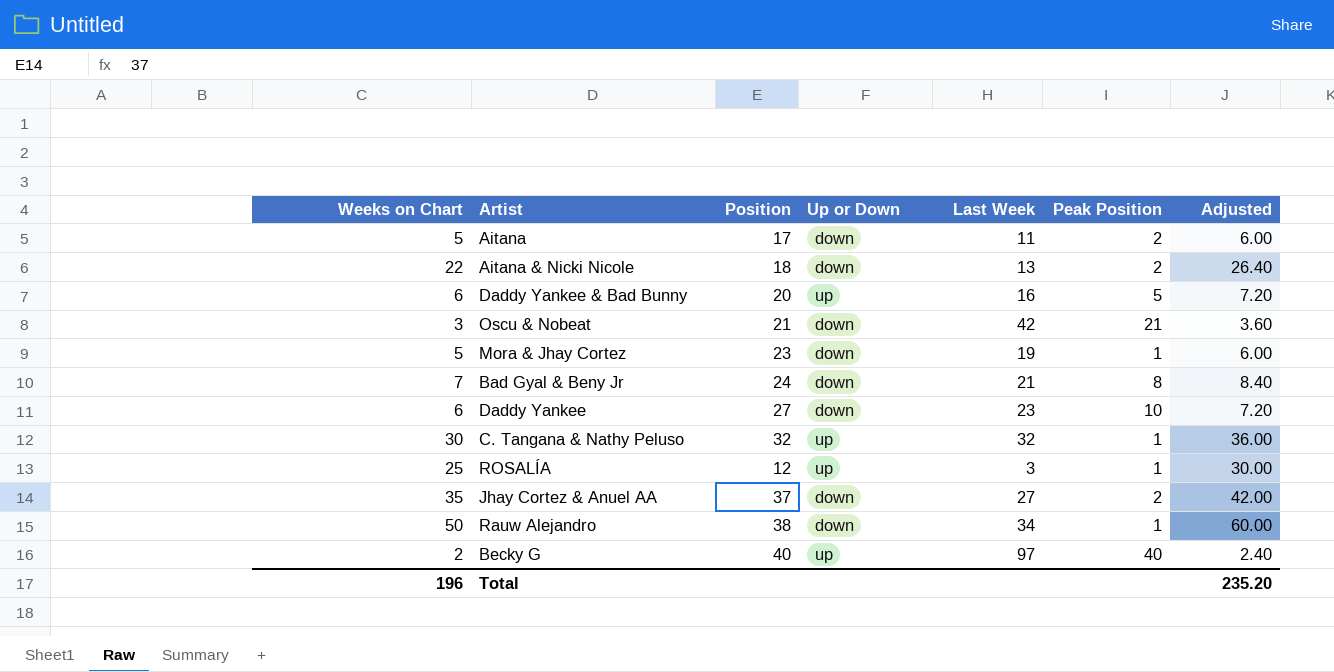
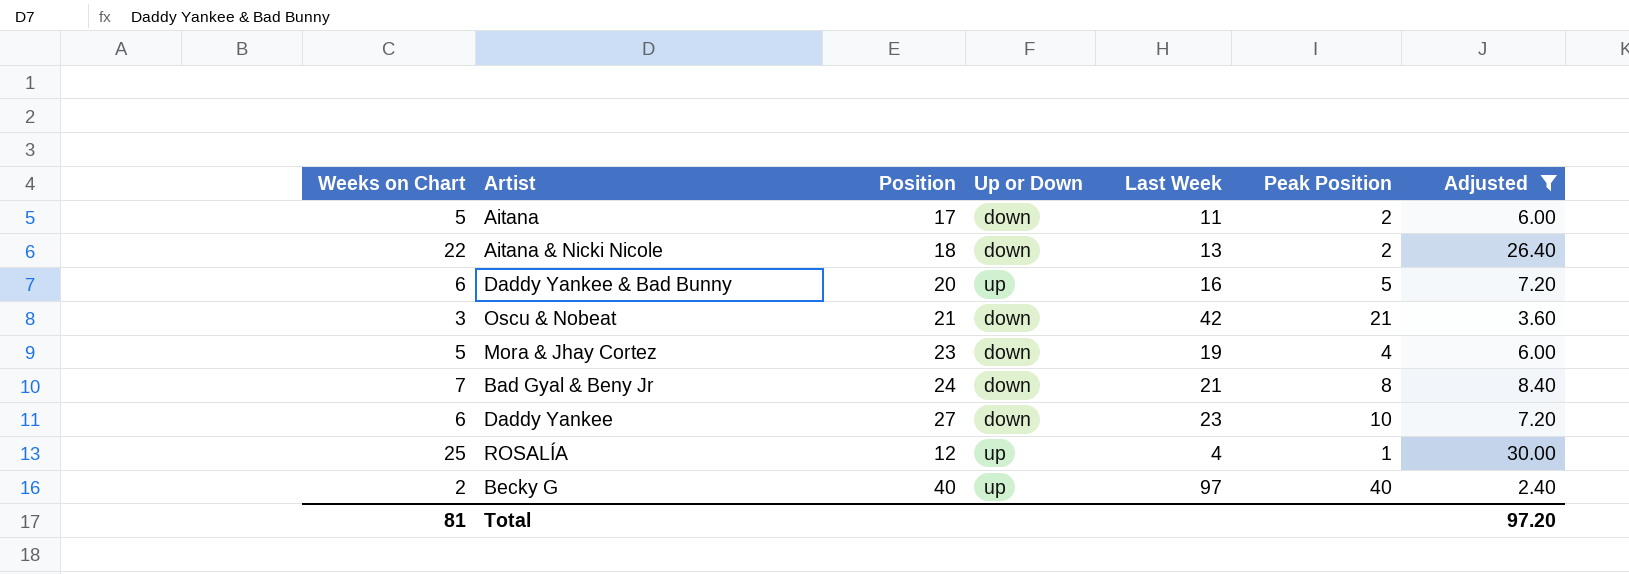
filter: none -> Adjusted <= 30.00
Mora & Jhay Cortez | Peak Position: 1 -> 4
ROSALÍA | Last Week: 3 -> 4
Total | Weeks on Chart: 196 -> 81
Total | Adjusted: 235.20 -> 97.20

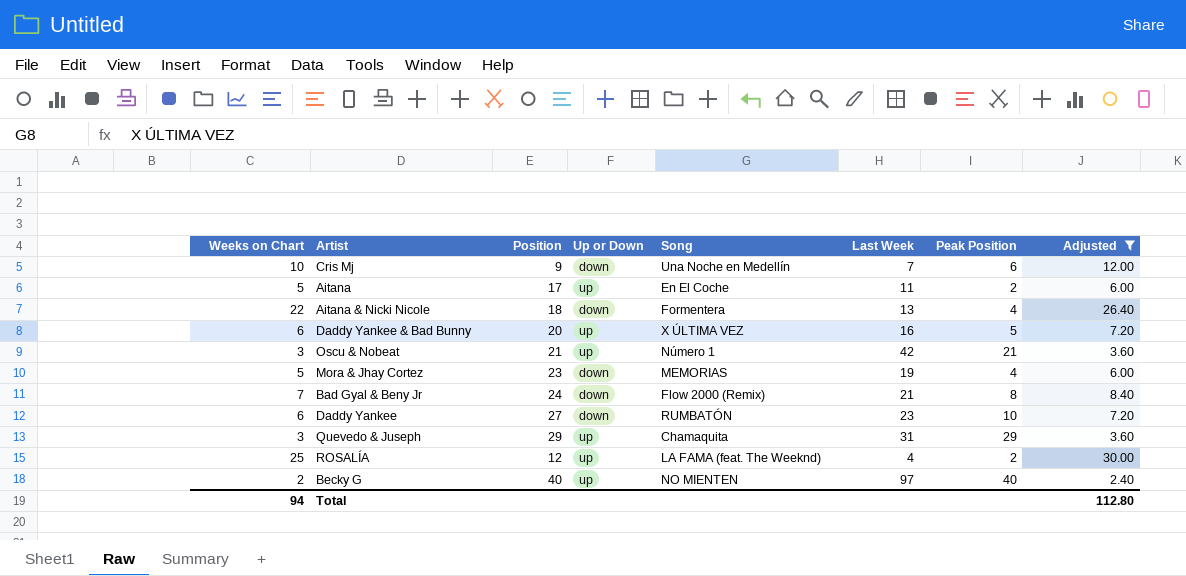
column Song | position: none -> 5
row Cris Mj: none -> 10 | 9 | down | Una Noche en Medellín | 7 | 6 | 12.00
Aitana | Up or Down: down -> up
Aitana & Nicki Nicole | Peak Position: 2 -> 4
Oscu & Nobeat | Up or Down: down -> up
row Quevedo & Juseph: none -> 3 | 29 | up | Chamaquita | 31 | 29 | 3.60
ROSALÍA | Peak Position: 1 -> 2
Total | Weeks on Chart: 81 -> 94
Total | Adjusted: 97.20 -> 112.80

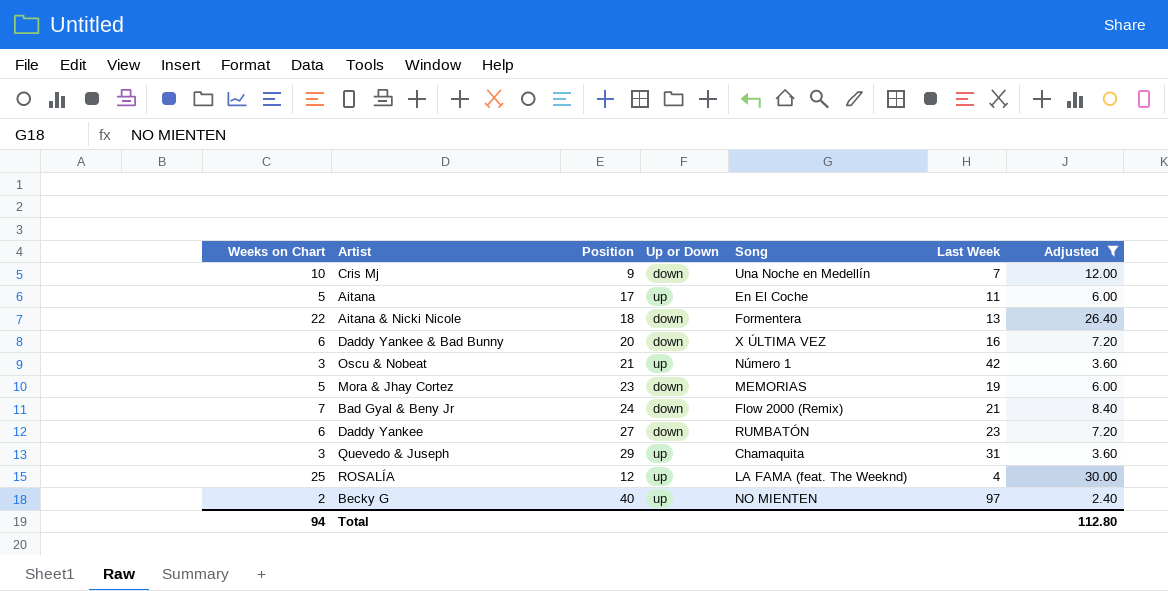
column Peak Position | position: 7 -> none
Daddy Yankee & Bad Bunny | Up or Down: up -> down

